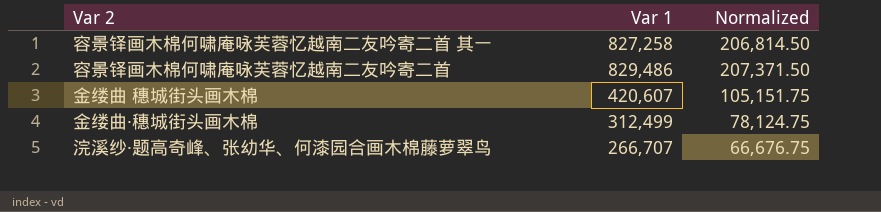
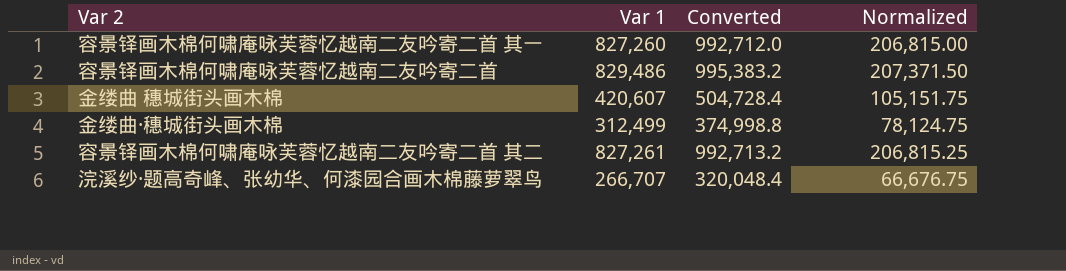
column Converted | formula: none -> [Var 1] * 1.2
容景铎画木棉何啸庵咏芙蓉忆越南二友吟寄二首 其一 | Var 1: 827,258 -> 827,260
容景铎画木棉何啸庵咏芙蓉忆越南二友吟寄二首 其一 | Normalized: 206,814.50 -> 206,815.00
row 容景铎画木棉何啸庵咏芙蓉忆越南二友吟寄二首 其二: none -> 827,261 | 992,713.2 | 206,815.25

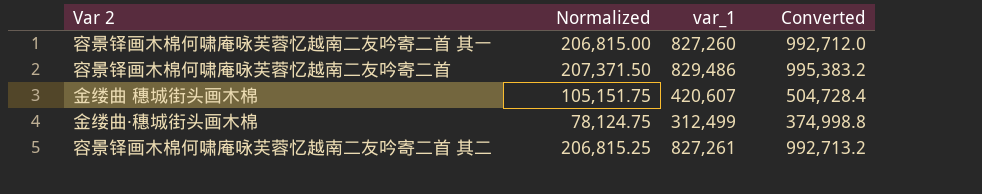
column Normalized | position: 4 -> 2
column name: Var 1 -> var_1
row 浣溪纱·题高奇峰、张幼华、何漆园合画木棉藤萝翠鸟: 266,707 | 320,048.4 | 66,676.75 -> none

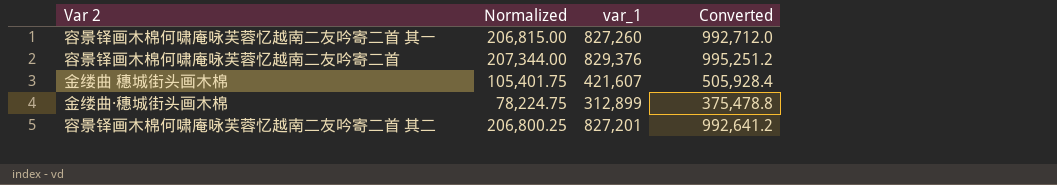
容景铎画木棉何啸庵咏芙蓉忆越南二友吟寄二首 | Normalized: 207,371.50 -> 207,344.00
容景铎画木棉何啸庵咏芙蓉忆越南二友吟寄二首 | var_1: 829,486 -> 829,376
容景铎画木棉何啸庵咏芙蓉忆越南二友吟寄二首 | Converted: 995,383.2 -> 995,251.2
金缕曲 穗城街头画木棉 | Normalized: 105,151.75 -> 105,401.75
金缕曲 穗城街头画木棉 | var_1: 420,607 -> 421,607
金缕曲 穗城街头画木棉 | Converted: 504,728.4 -> 505,928.4
金缕曲·穗城街头画木棉 | Normalized: 78,124.75 -> 78,224.75
金缕曲·穗城街头画木棉 | var_1: 312,499 -> 312,899
金缕曲·穗城街头画木棉 | Converted: 374,998.8 -> 375,478.8
容景铎画木棉何啸庵咏芙蓉忆越南二友吟寄二首 其二 | Normalized: 206,815.25 -> 206,800.25
容景铎画木棉何啸庵咏芙蓉忆越南二友吟寄二首 其二 | var_1: 827,261 -> 827,201
容景铎画木棉何啸庵咏芙蓉忆越南二友吟寄二首 其二 | Converted: 992,713.2 -> 992,641.2

